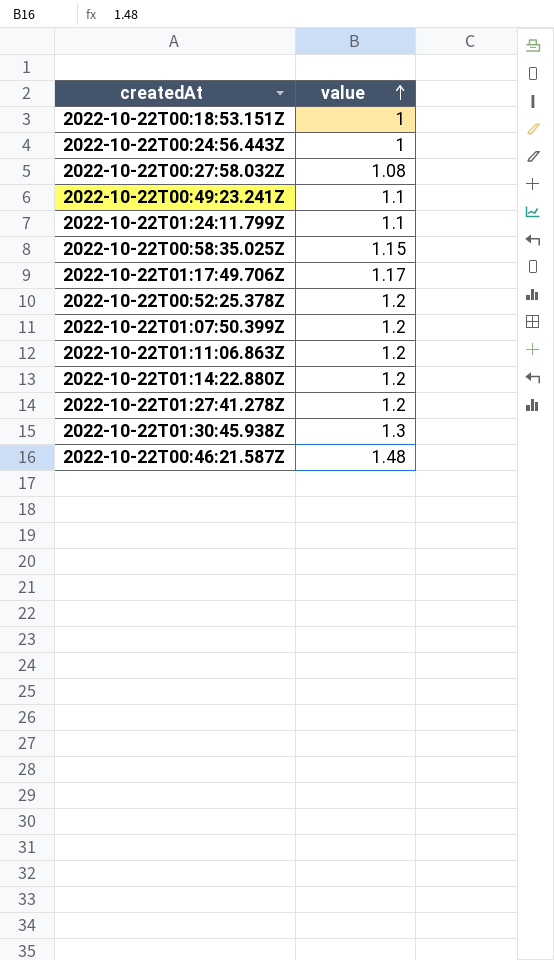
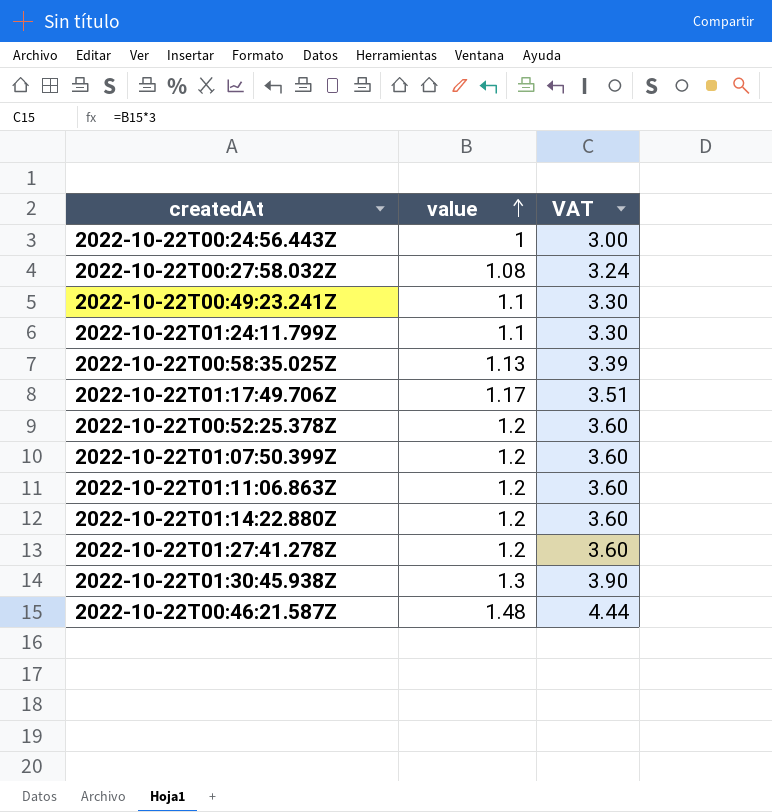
column VAT | formula: none -> [value] * 3
row 2022-10-22T00:18:53.151Z: 1 -> none
2022-10-22T00:58:35.025Z | value: 1.15 -> 1.13

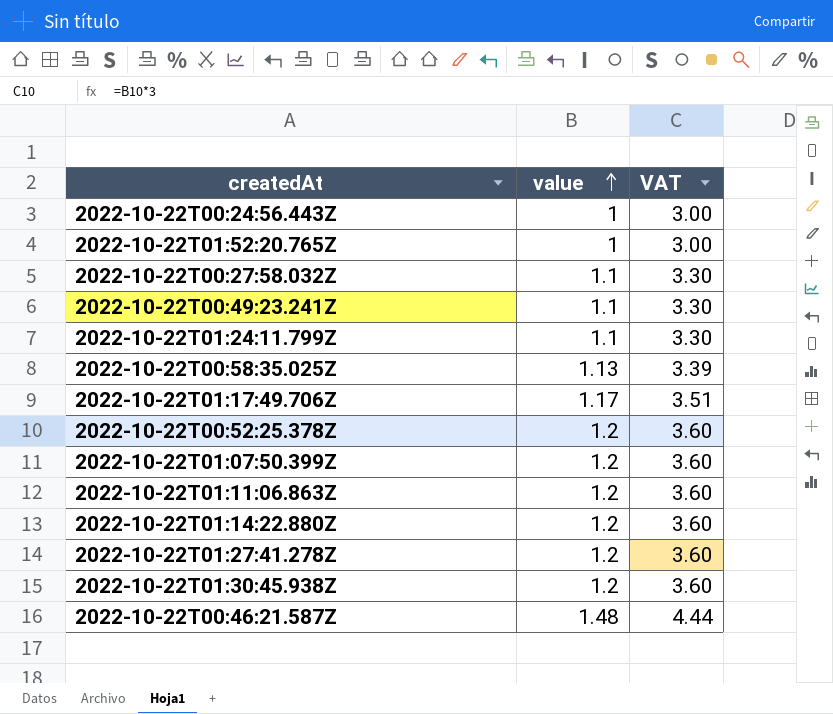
row 2022-10-22T01:52:20.765Z: none -> 1 | 3.00
2022-10-22T00:27:58.032Z | value: 1.08 -> 1.1
2022-10-22T00:27:58.032Z | VAT: 3.24 -> 3.30
2022-10-22T01:30:45.938Z | value: 1.3 -> 1.2
2022-10-22T01:30:45.938Z | VAT: 3.90 -> 3.60

